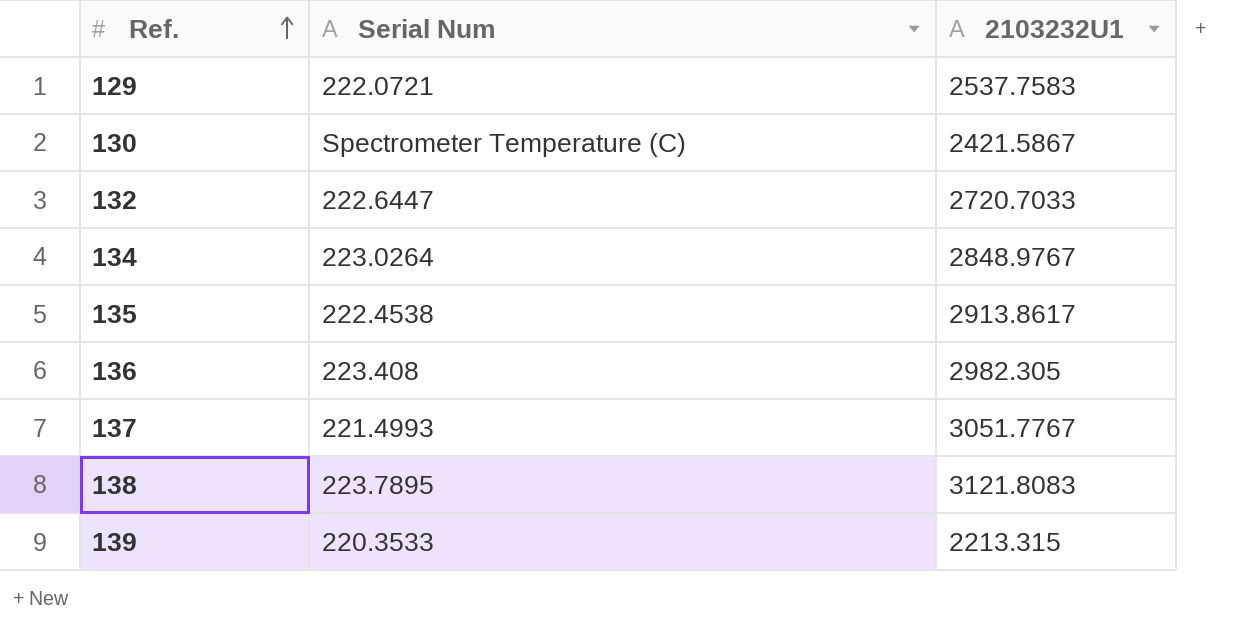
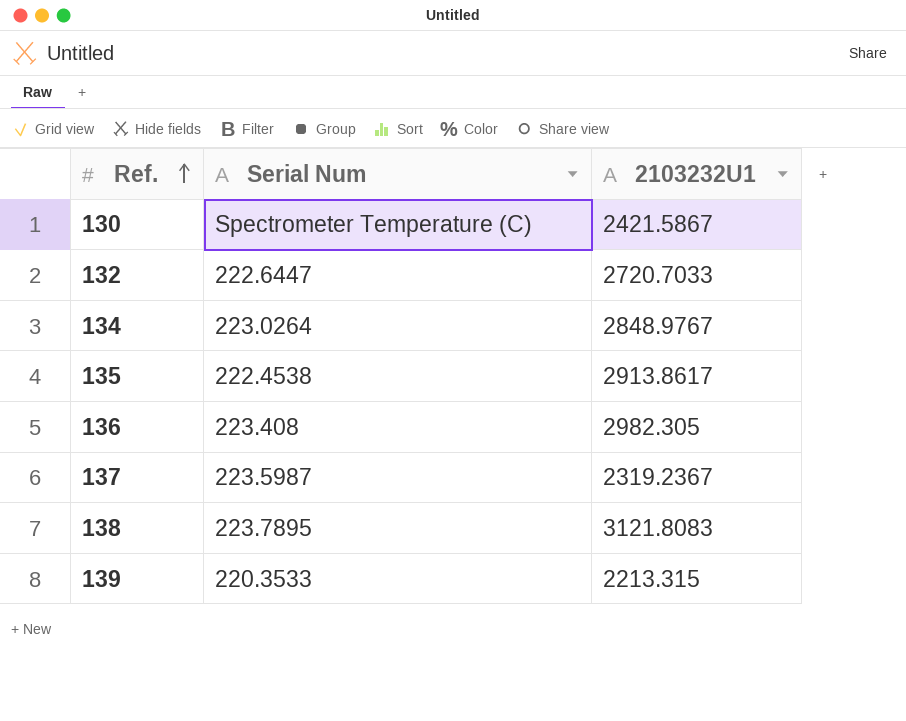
row 129: 222.0721 | 2537.7583 -> none
137 | Serial Num: 221.4993 -> 223.5987
137 | 2103232U1: 3051.7767 -> 2319.2367

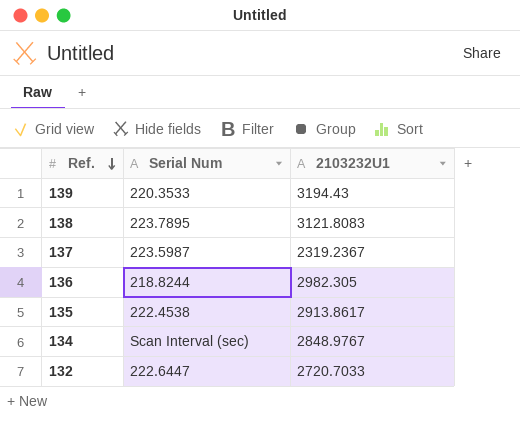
row order: Ref. ascending -> Ref. descending
row 130: Spectrometer Temperature (C) | 2421.5867 -> none
139 | 2103232U1: 2213.315 -> 3194.43
136 | Serial Num: 223.408 -> 218.8244
134 | Serial Num: 223.0264 -> Scan Interval (sec)

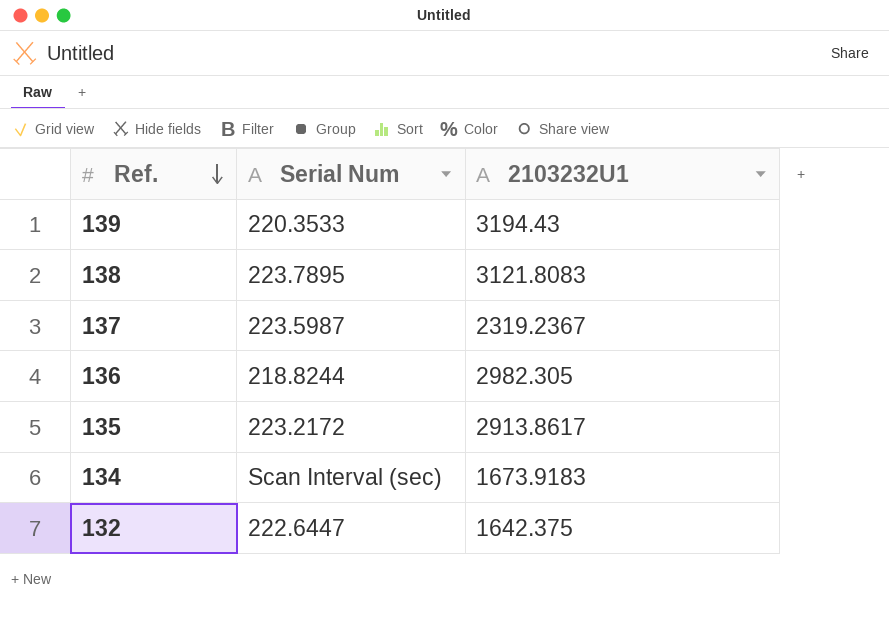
135 | Serial Num: 222.4538 -> 223.2172
134 | 2103232U1: 2848.9767 -> 1673.9183
132 | 2103232U1: 2720.7033 -> 1642.375

